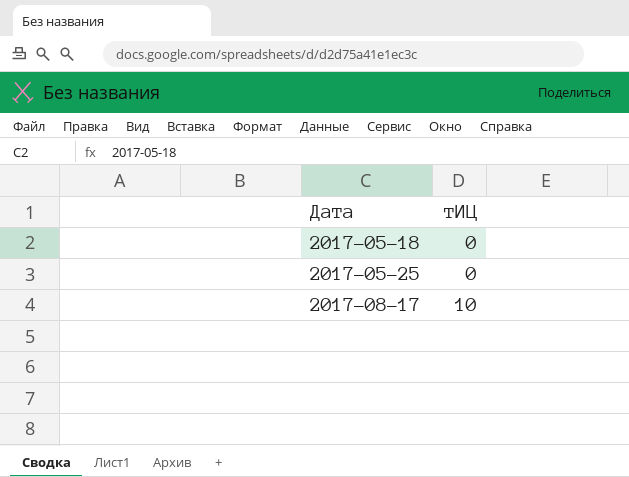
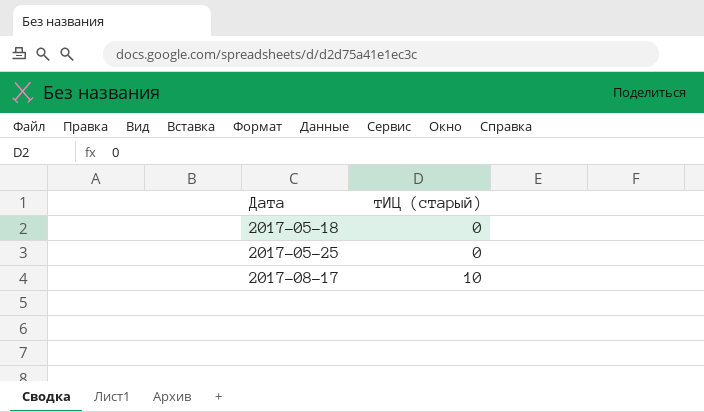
column name: тИЦ -> тИЦ (старый)

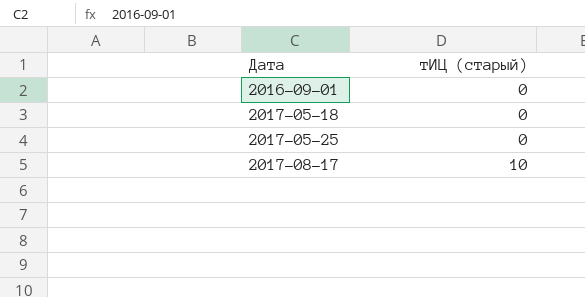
row 2016-09-01: none -> 0

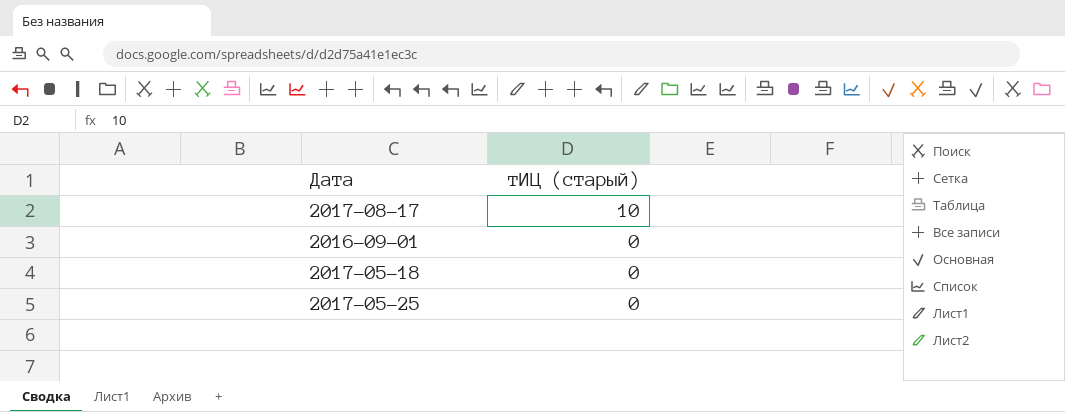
row order: Дата ascending -> тИЦ (старый) descending

